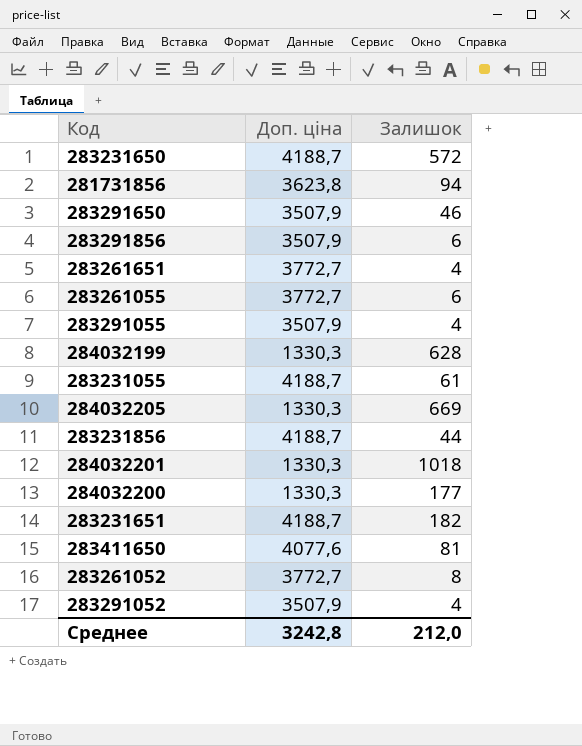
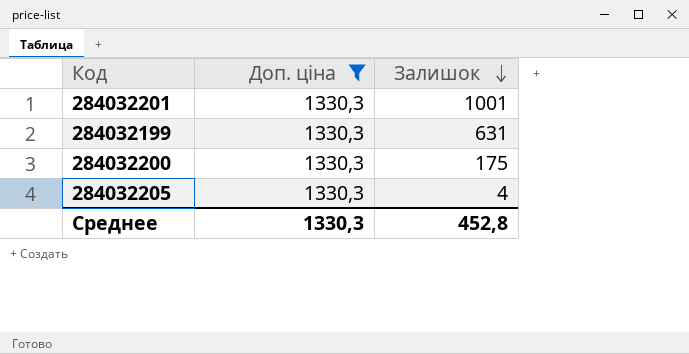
filter: none -> Доп. ціна = 1330,3
row order: none -> Залишок descending
284032201 | Залишок: 1018 -> 1001
284032199 | Залишок: 628 -> 631
284032200 | Залишок: 177 -> 175
284032205 | Залишок: 669 -> 4
Среднее | Доп. ціна: 3242,8 -> 1330,3
Среднее | Залишок: 212,0 -> 452,8

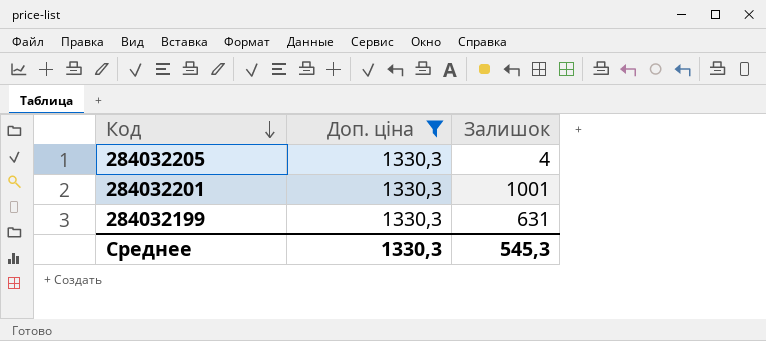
row order: Залишок descending -> Код descending
row 284032200: 1330,3 | 175 -> none
Среднее | Залишок: 452,8 -> 545,3

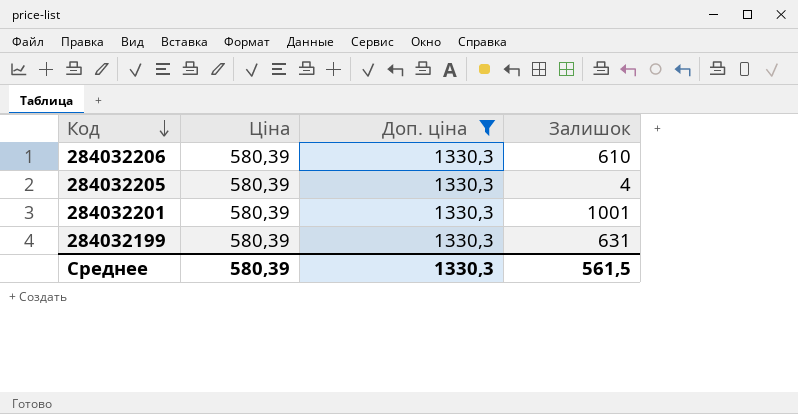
column Ціна | position: none -> 2
row 284032206: none -> 580,39 | 1330,3 | 610
Среднее | Залишок: 545,3 -> 561,5

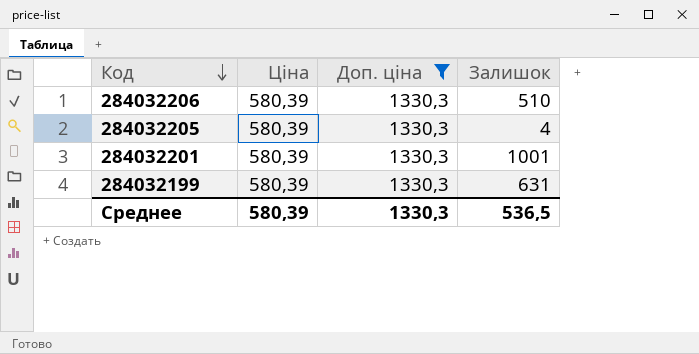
284032206 | Залишок: 610 -> 510
Среднее | Залишок: 561,5 -> 536,5

